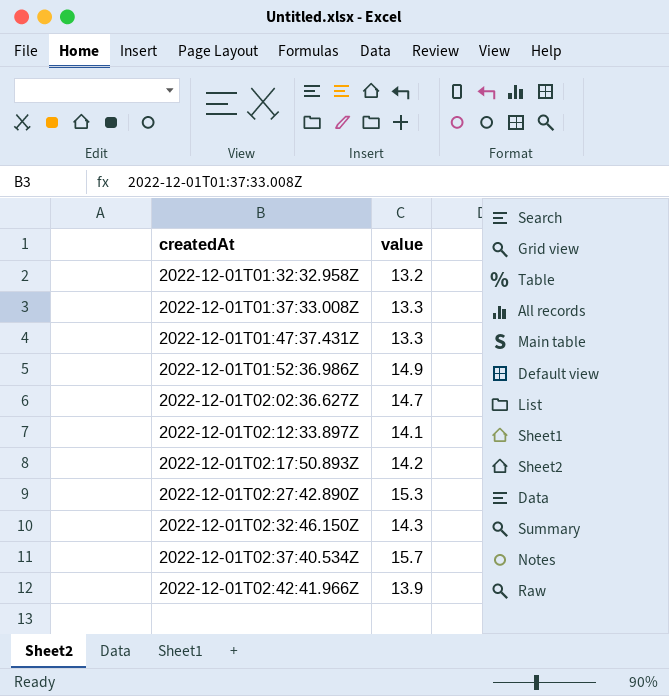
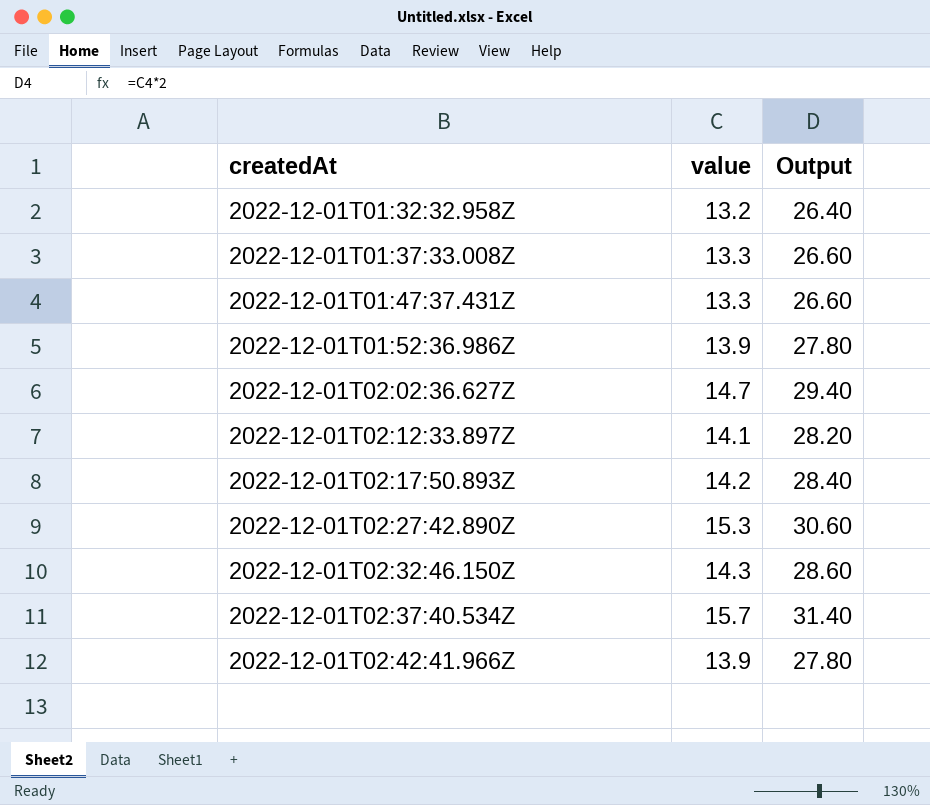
column Output | formula: none -> [value] * 2
2022-12-01T01:52:36.986Z | value: 14.9 -> 13.9

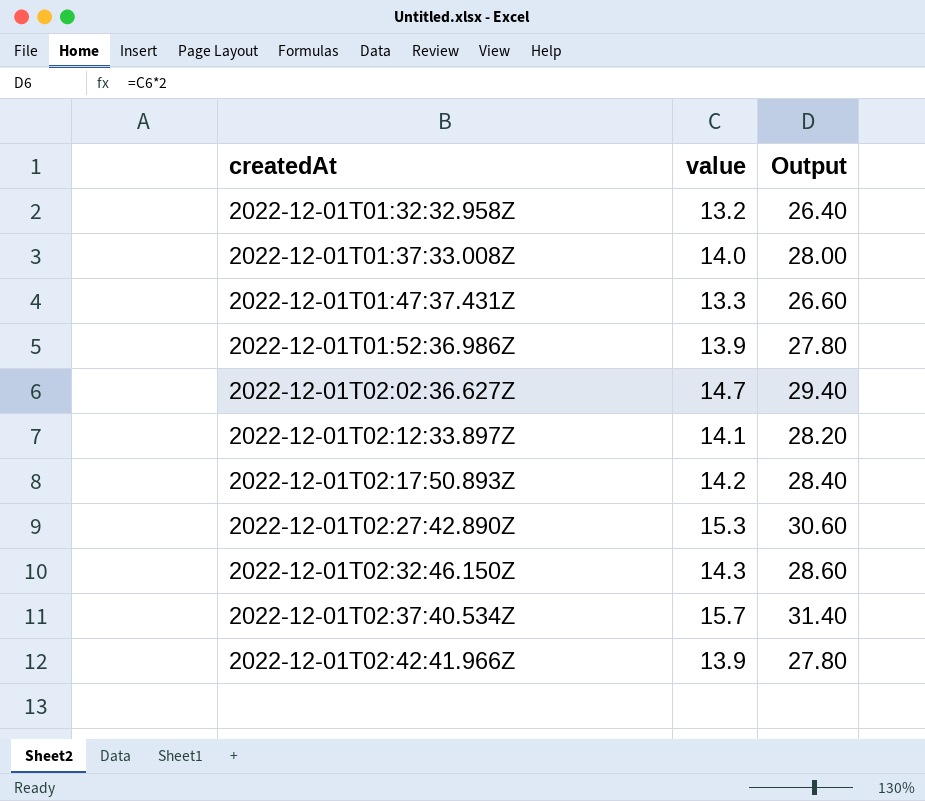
2022-12-01T01:37:33.008Z | value: 13.3 -> 14.0
2022-12-01T01:37:33.008Z | Output: 26.60 -> 28.00

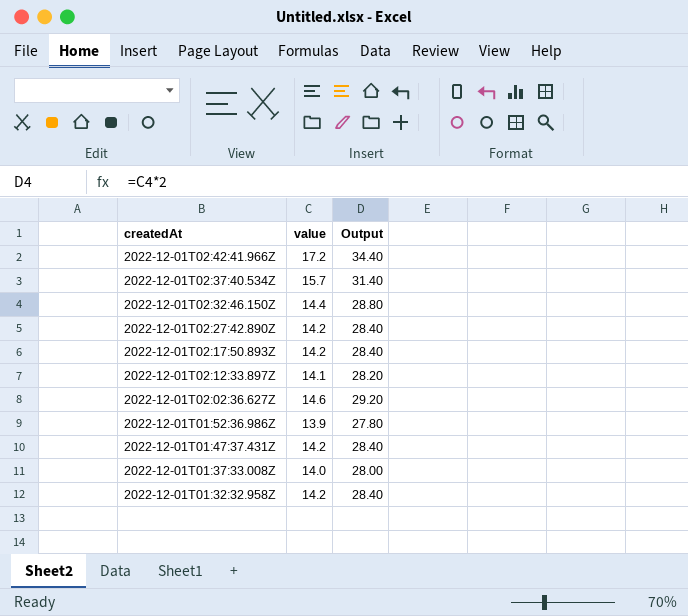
row order: createdAt ascending -> createdAt descending
2022-12-01T02:42:41.966Z | value: 13.9 -> 17.2
2022-12-01T02:42:41.966Z | Output: 27.80 -> 34.40
2022-12-01T02:32:46.150Z | value: 14.3 -> 14.4
2022-12-01T02:32:46.150Z | Output: 28.60 -> 28.80
2022-12-01T02:27:42.890Z | value: 15.3 -> 14.2
2022-12-01T02:27:42.890Z | Output: 30.60 -> 28.40
2022-12-01T02:02:36.627Z | value: 14.7 -> 14.6
2022-12-01T02:02:36.627Z | Output: 29.40 -> 29.20
2022-12-01T01:47:37.431Z | value: 13.3 -> 14.2
2022-12-01T01:47:37.431Z | Output: 26.60 -> 28.40
2022-12-01T01:32:32.958Z | value: 13.2 -> 14.2
2022-12-01T01:32:32.958Z | Output: 26.40 -> 28.40

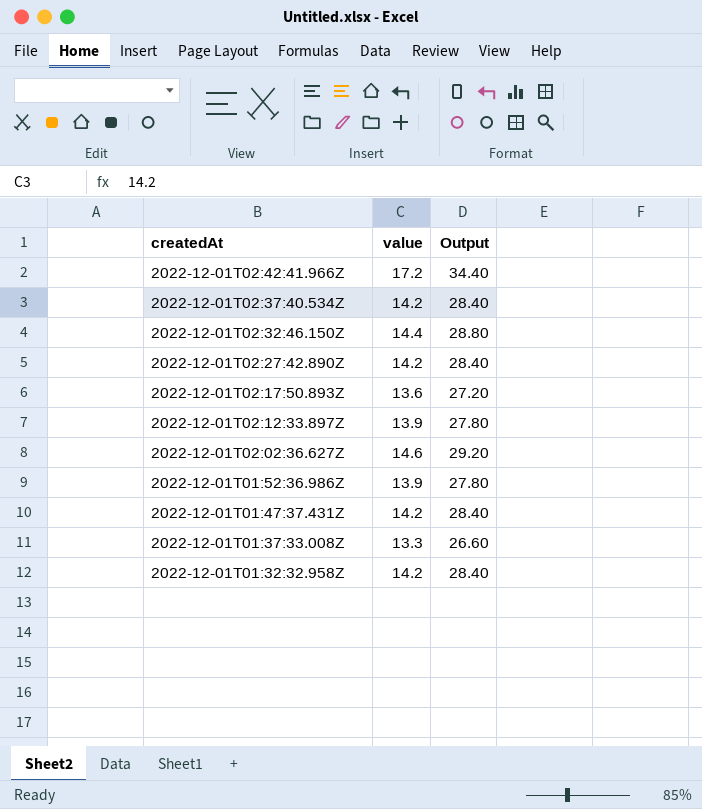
2022-12-01T02:37:40.534Z | value: 15.7 -> 14.2
2022-12-01T02:37:40.534Z | Output: 31.40 -> 28.40
2022-12-01T02:17:50.893Z | value: 14.2 -> 13.6
2022-12-01T02:17:50.893Z | Output: 28.40 -> 27.20
2022-12-01T02:12:33.897Z | value: 14.1 -> 13.9
2022-12-01T02:12:33.897Z | Output: 28.20 -> 27.80
2022-12-01T01:37:33.008Z | value: 14.0 -> 13.3
2022-12-01T01:37:33.008Z | Output: 28.00 -> 26.60

